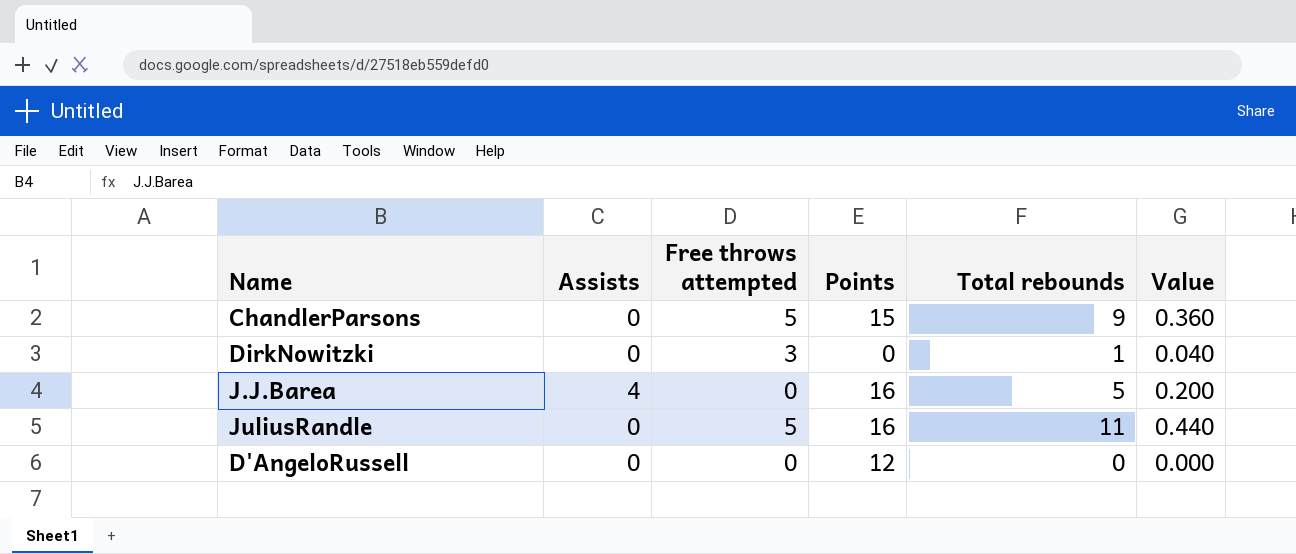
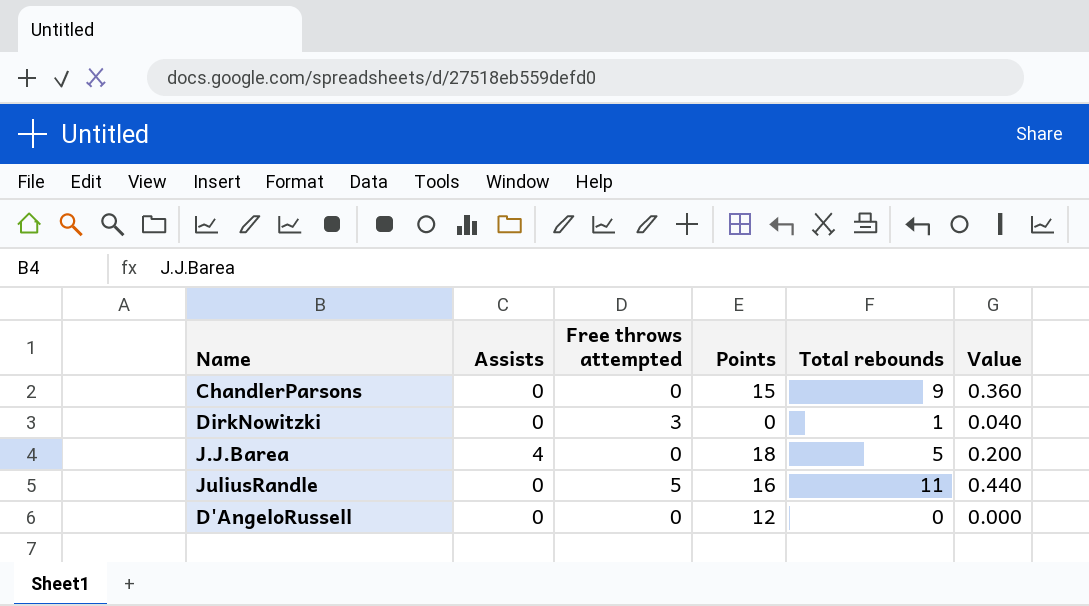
ChandlerParsons | Free throws attempted: 5 -> 0
J.J.Barea | Points: 16 -> 18

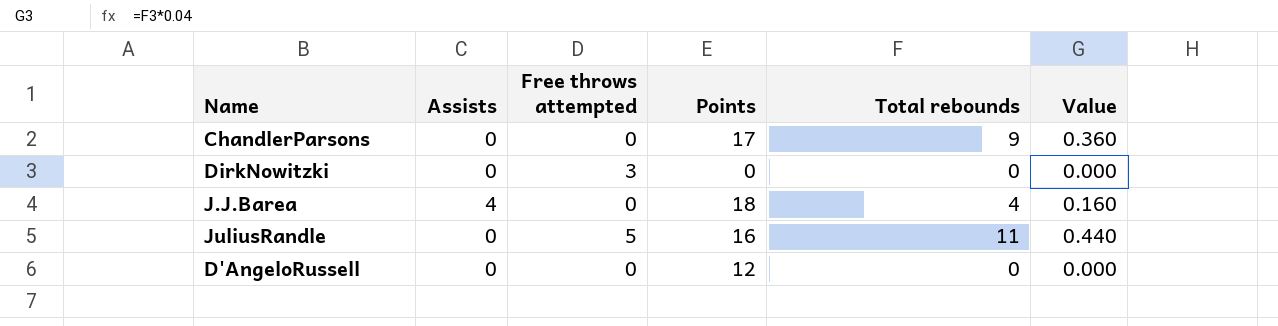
ChandlerParsons | Points: 15 -> 17
DirkNowitzki | Total rebounds: 1 -> 0
DirkNowitzki | Value: 0.040 -> 0.000
J.J.Barea | Total rebounds: 5 -> 4
J.J.Barea | Value: 0.200 -> 0.160

